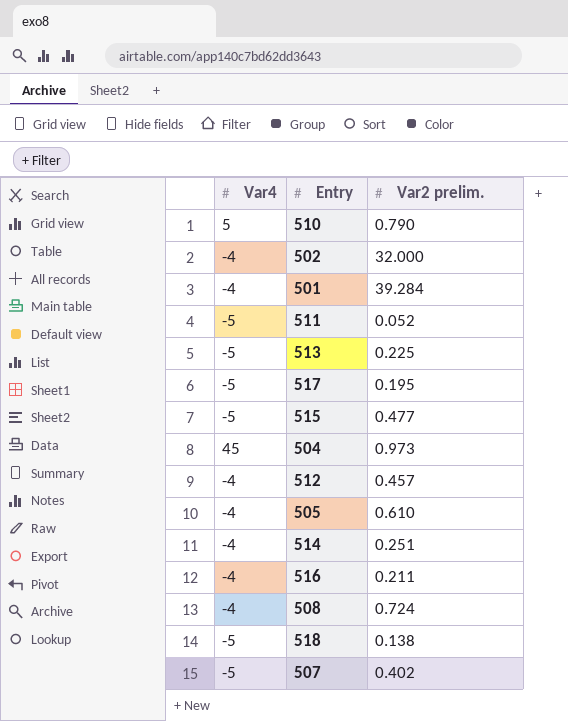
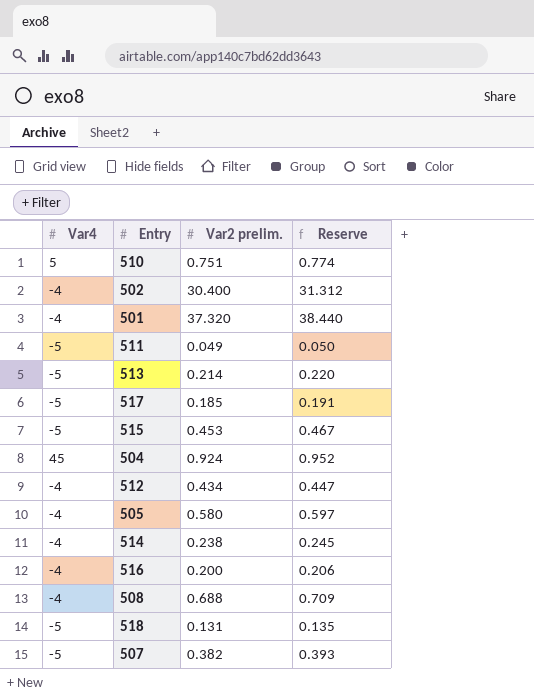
column Reserve | formula: none -> [Var2 prelim.] * 1.03
510 | Var2 prelim.: 0.790 -> 0.751
502 | Var2 prelim.: 32.000 -> 30.400
501 | Var2 prelim.: 39.284 -> 37.320
511 | Var2 prelim.: 0.052 -> 0.049
513 | Var2 prelim.: 0.225 -> 0.214
517 | Var2 prelim.: 0.195 -> 0.185
515 | Var2 prelim.: 0.477 -> 0.453
504 | Var2 prelim.: 0.973 -> 0.924
512 | Var2 prelim.: 0.457 -> 0.434
505 | Var2 prelim.: 0.610 -> 0.580
514 | Var2 prelim.: 0.251 -> 0.238
516 | Var2 prelim.: 0.211 -> 0.200
508 | Var2 prelim.: 0.724 -> 0.688
518 | Var2 prelim.: 0.138 -> 0.131
507 | Var2 prelim.: 0.402 -> 0.382

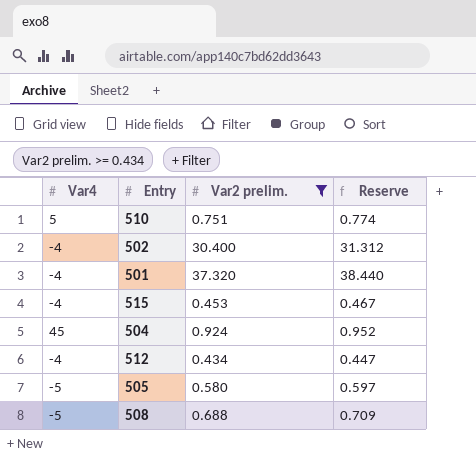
filter: none -> Var2 prelim. >= 0.434
515 | Var4: -5 -> -4
505 | Var4: -4 -> -5
508 | Var4: -4 -> -5

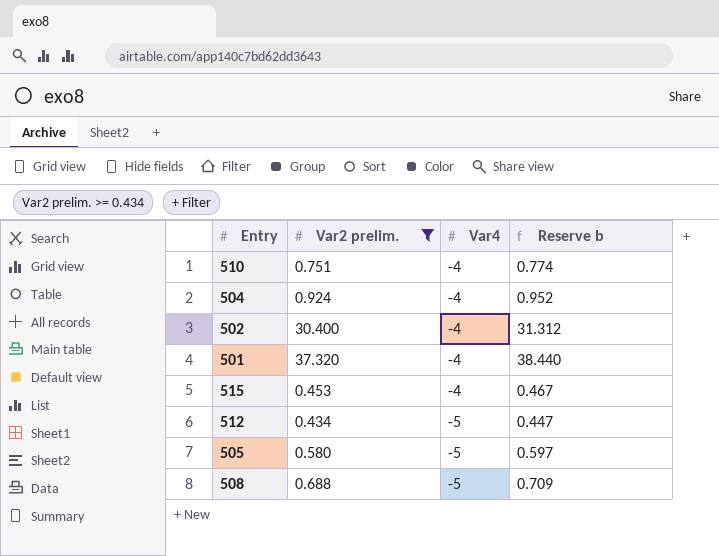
row order: none -> Var4 descending
column Var4 | position: 1 -> 3
column name: Reserve -> Reserve b
510 | Var4: 5 -> -4
504 | Var4: 45 -> -4
512 | Var4: -4 -> -5

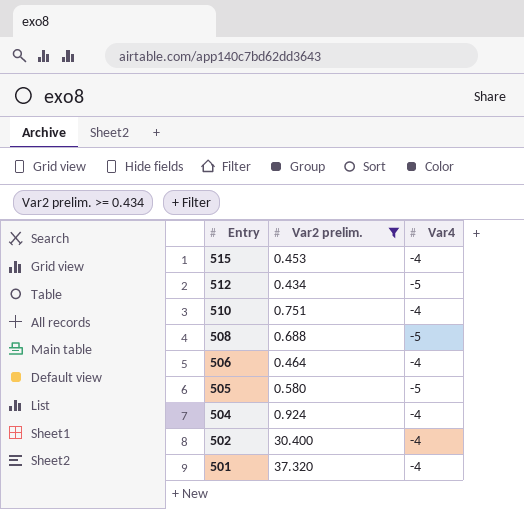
row order: Var4 descending -> Entry descending
column Reserve b | formula: [Var2 prelim.] * 1.03 -> none
row 506: none -> 0.464 | -4

